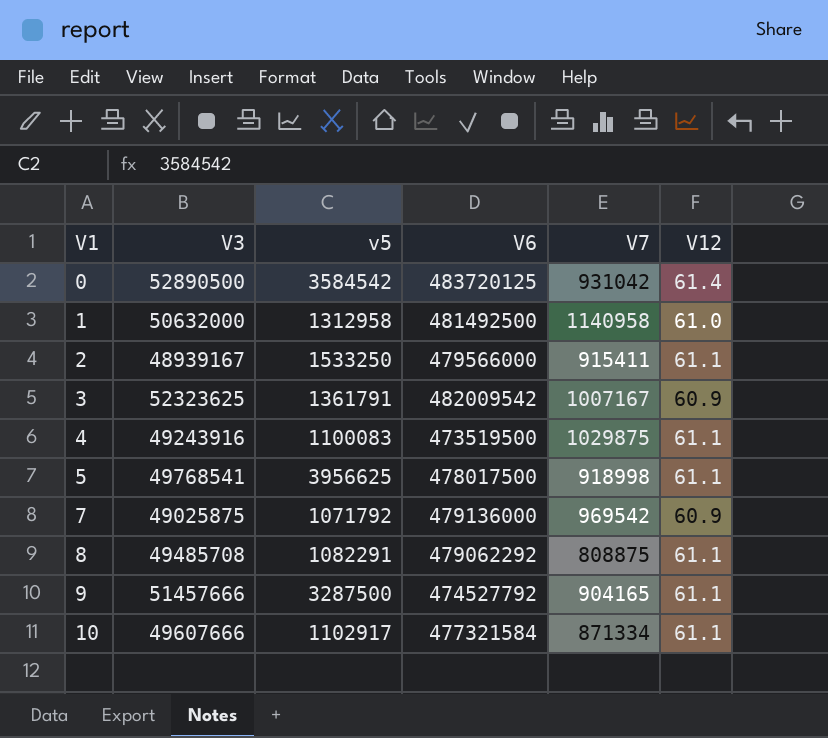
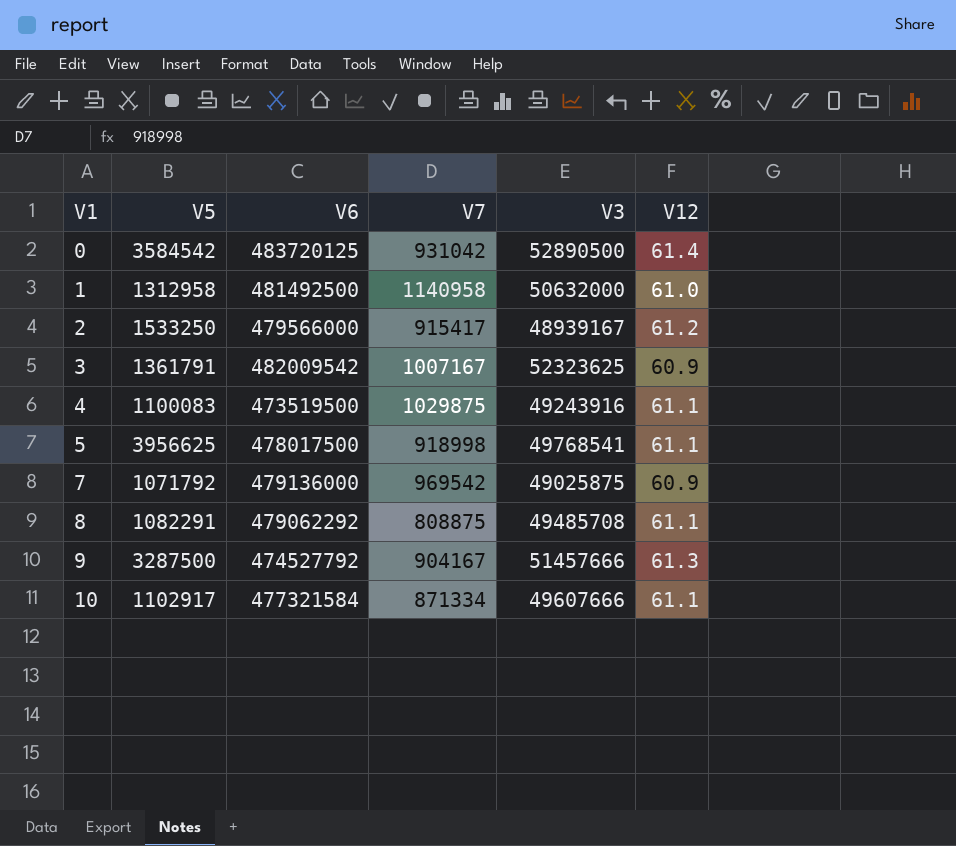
column name: v5 -> V5
column V3 | position: 2 -> 5
2 | V7: 915411 -> 915417
2 | V12: 61.1 -> 61.2
9 | V7: 904165 -> 904167
9 | V12: 61.1 -> 61.3

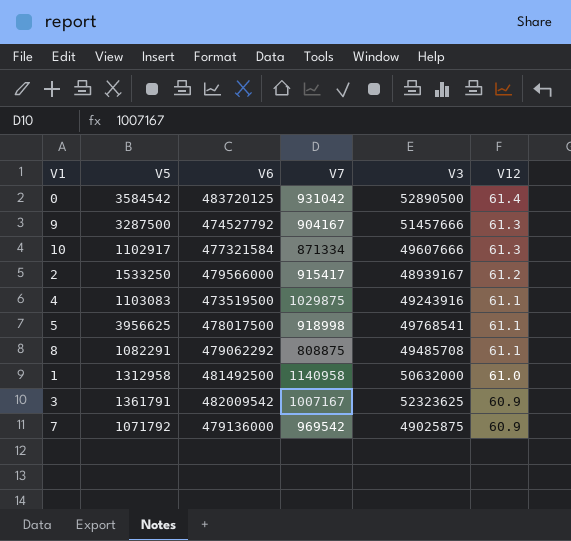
row order: V1 ascending -> V12 descending
10 | V12: 61.1 -> 61.3
4 | V5: 1100083 -> 1103083

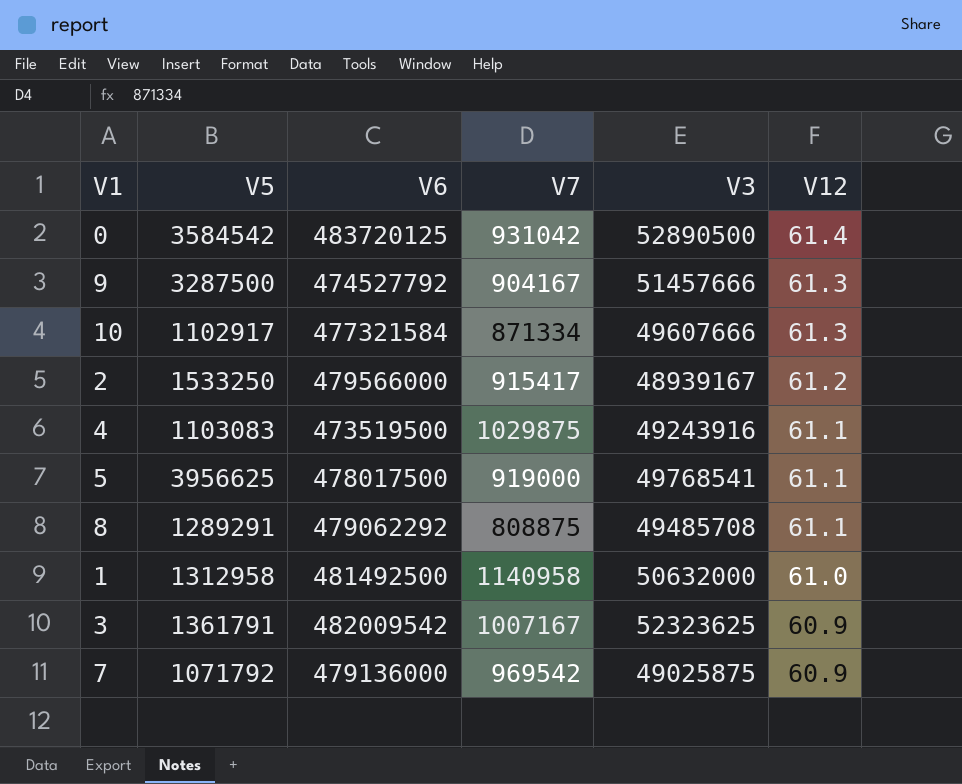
5 | V7: 918998 -> 919000
8 | V5: 1082291 -> 1289291

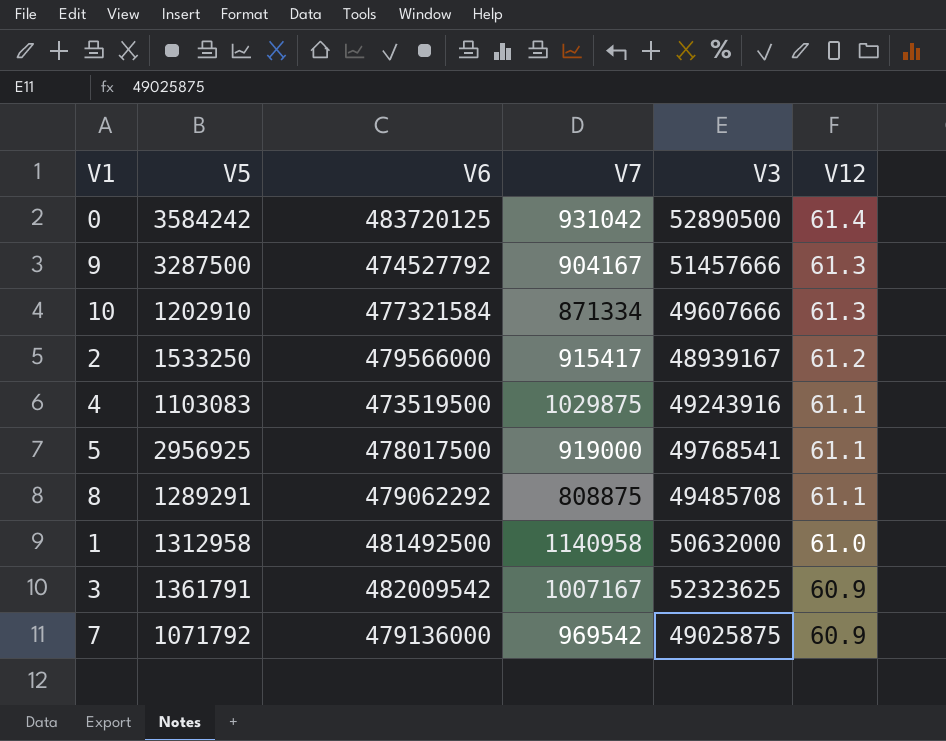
0 | V5: 3584542 -> 3584242
10 | V5: 1102917 -> 1202910
5 | V5: 3956625 -> 2956925

